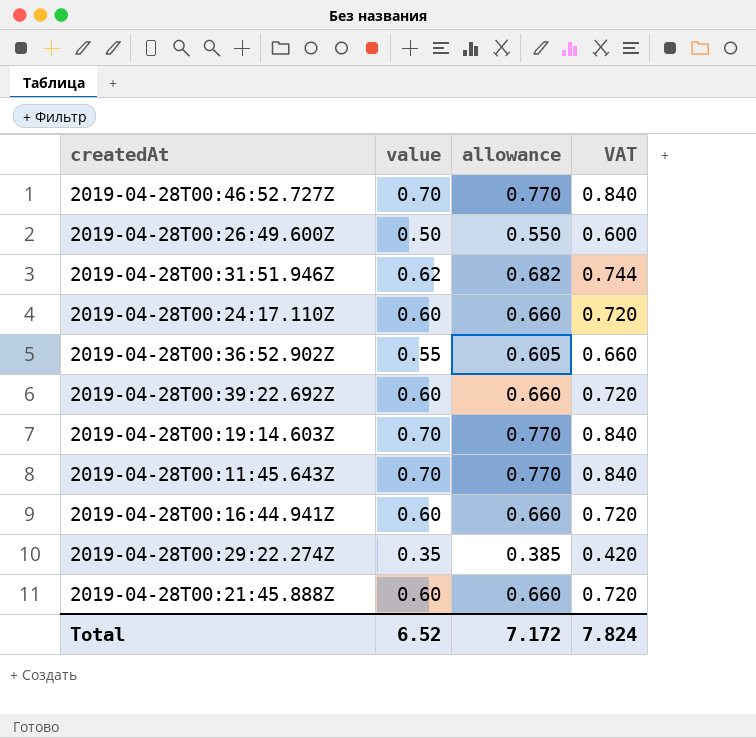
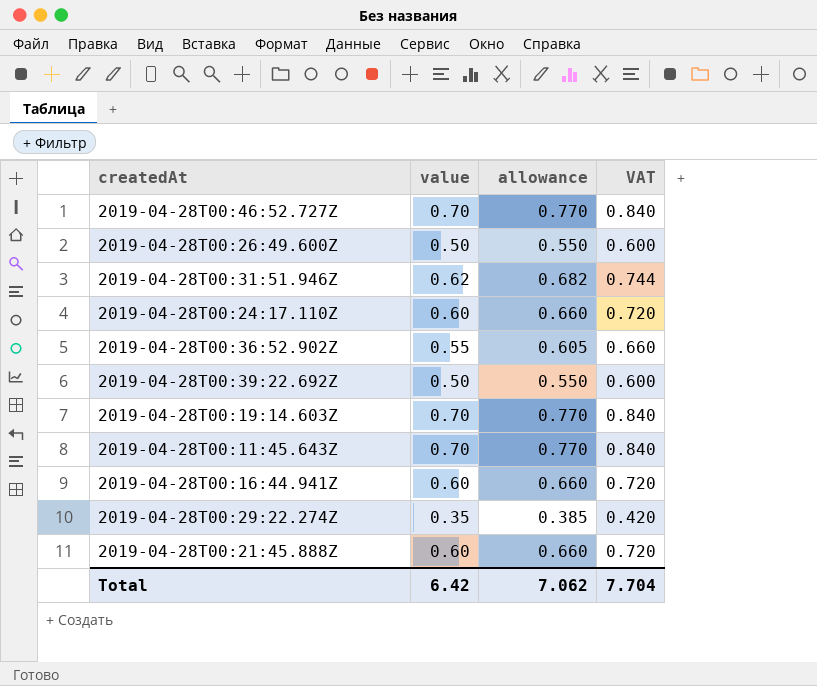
2019-04-28T00:39:22.692Z | value: 0.60 -> 0.50
2019-04-28T00:39:22.692Z | allowance: 0.660 -> 0.550
2019-04-28T00:39:22.692Z | VAT: 0.720 -> 0.600
Total | value: 6.52 -> 6.42
Total | allowance: 7.172 -> 7.062
Total | VAT: 7.824 -> 7.704

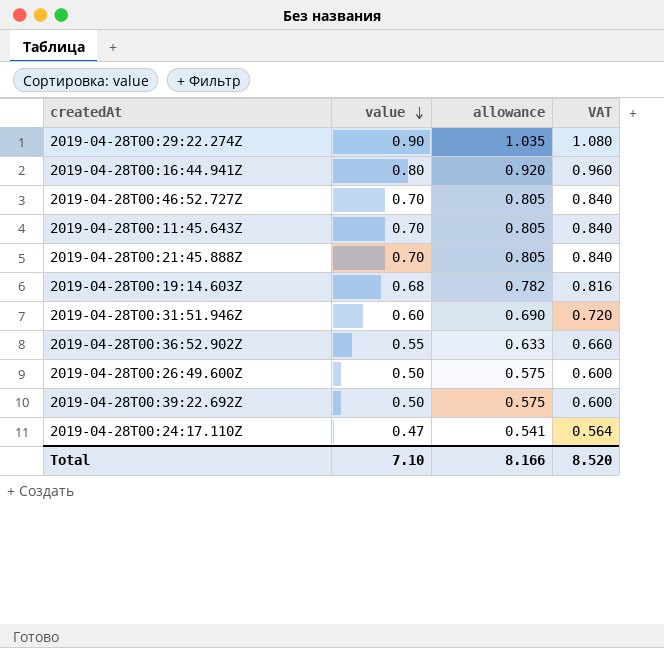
row order: none -> value descending
column allowance | formula: [value] * 1.1 -> [value] * 1.15
2019-04-28T00:29:22.274Z | value: 0.35 -> 0.90
2019-04-28T00:29:22.274Z | VAT: 0.420 -> 1.080
2019-04-28T00:16:44.941Z | value: 0.60 -> 0.80
2019-04-28T00:16:44.941Z | VAT: 0.720 -> 0.960
2019-04-28T00:21:45.888Z | value: 0.60 -> 0.70
2019-04-28T00:21:45.888Z | VAT: 0.720 -> 0.840
2019-04-28T00:19:14.603Z | value: 0.70 -> 0.68
2019-04-28T00:19:14.603Z | VAT: 0.840 -> 0.816
2019-04-28T00:31:51.946Z | value: 0.62 -> 0.60
2019-04-28T00:31:51.946Z | VAT: 0.744 -> 0.720
2019-04-28T00:24:17.110Z | value: 0.60 -> 0.47
2019-04-28T00:24:17.110Z | VAT: 0.720 -> 0.564
Total | value: 6.42 -> 7.10
Total | allowance: 7.062 -> 8.166
Total | VAT: 7.704 -> 8.520

